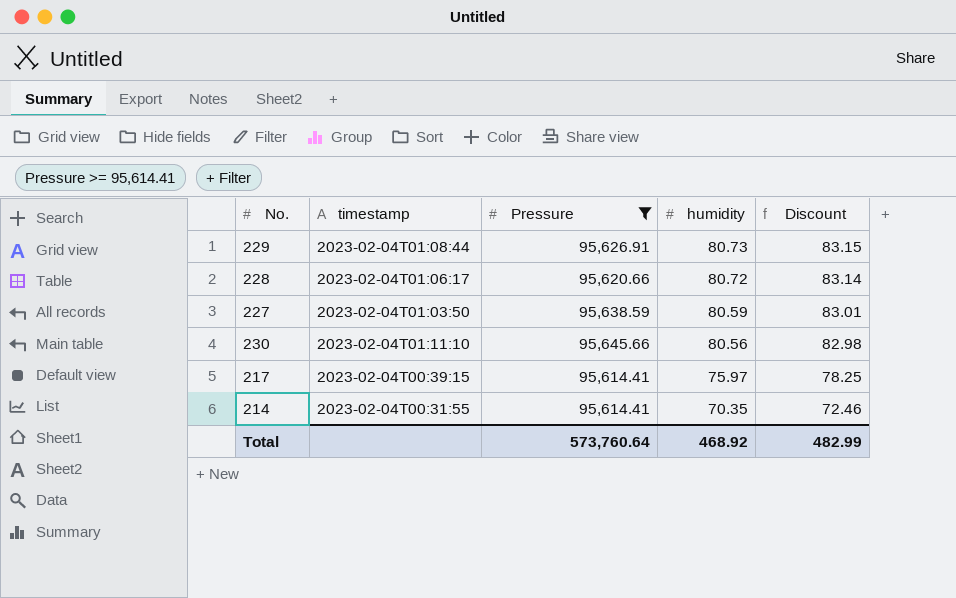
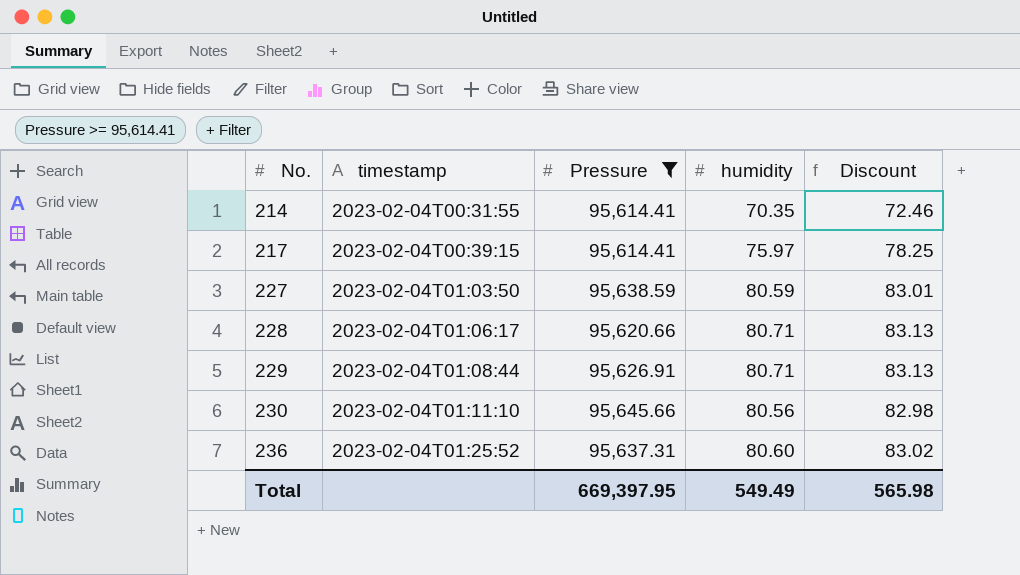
row order: humidity descending -> No. ascending
228 | humidity: 80.72 -> 80.71
228 | Discount: 83.14 -> 83.13
229 | humidity: 80.73 -> 80.71
229 | Discount: 83.15 -> 83.13
row 236: none -> 2023-02-04T01:25:52 | 95,637.31 | 80.60 | 83.02
Total | Pressure: 573,760.64 -> 669,397.95
Total | humidity: 468.92 -> 549.49
Total | Discount: 482.99 -> 565.98

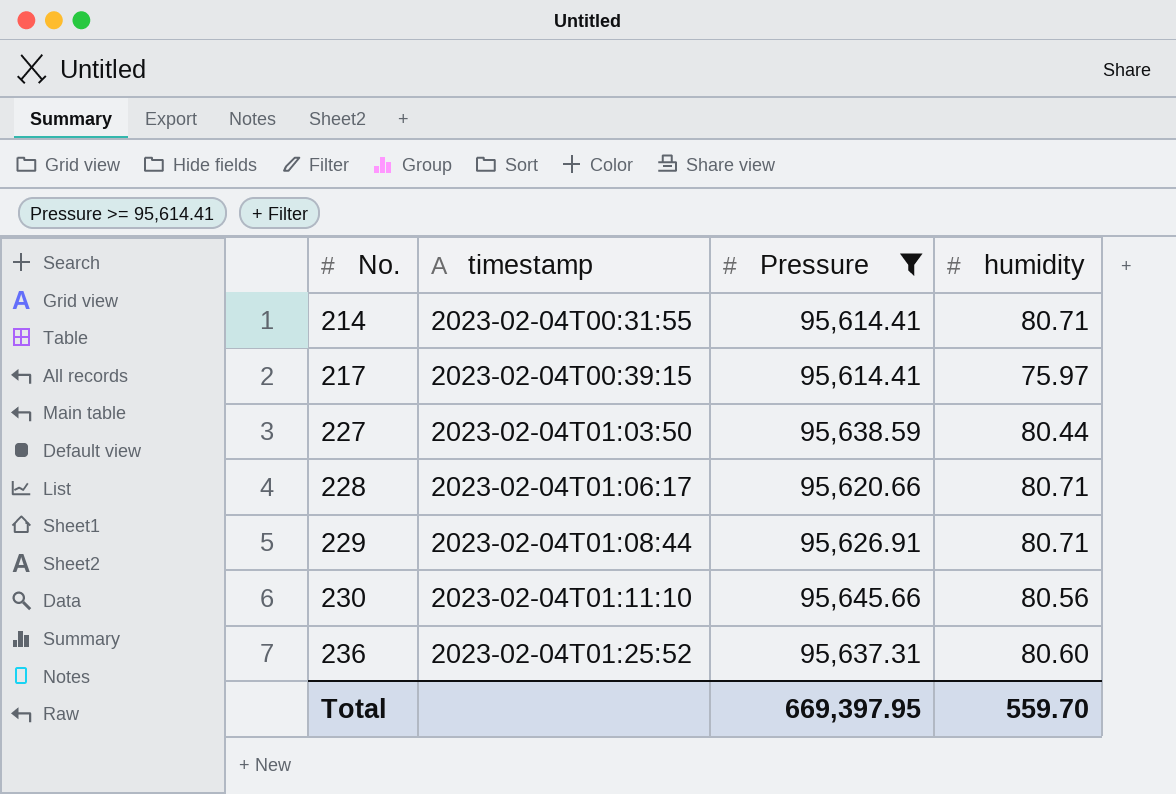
column Discount | formula: [humidity] * 1.03 -> none
214 | humidity: 70.35 -> 80.71
227 | humidity: 80.59 -> 80.44
Total | humidity: 549.49 -> 559.70

